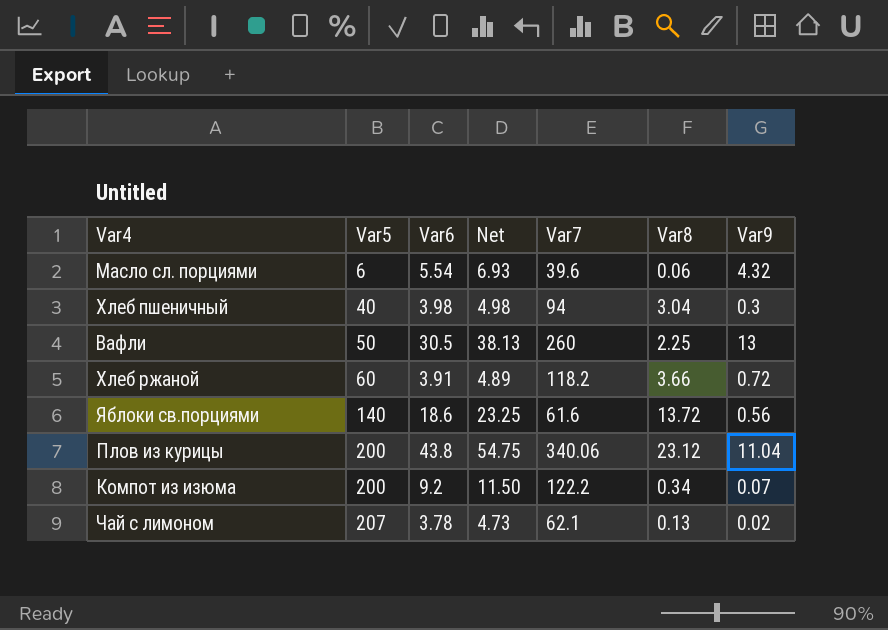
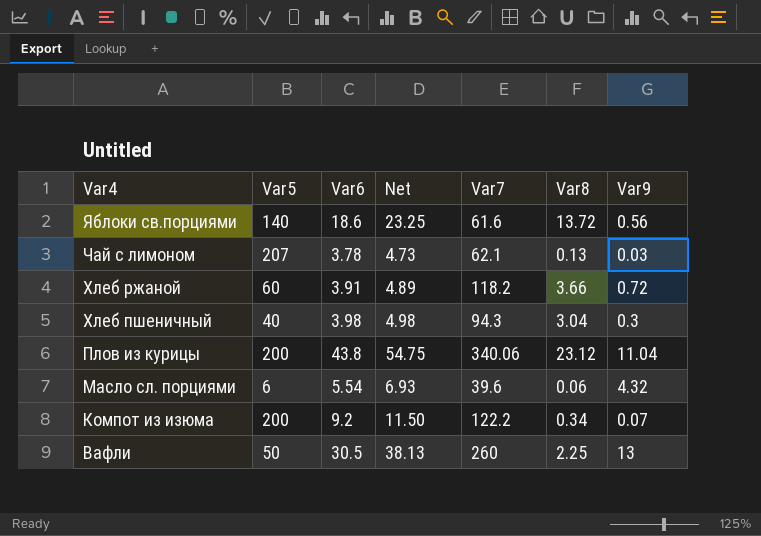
row order: Var5 ascending -> Var4 descending
Чай с лимоном | Var9: 0.02 -> 0.03
Хлеб пшеничный | Var7: 94 -> 94.3

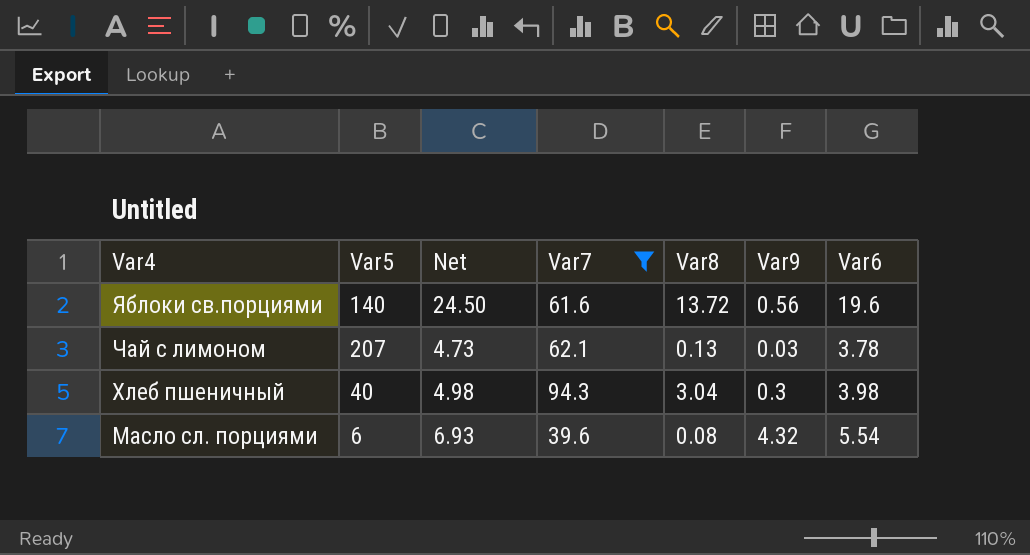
filter: none -> Var7 <= 94.3
column Var6 | position: 3 -> 7
Яблоки св.порциями | Net: 23.25 -> 24.50
Яблоки св.порциями | Var6: 18.6 -> 19.6
Масло сл. порциями | Var8: 0.06 -> 0.08

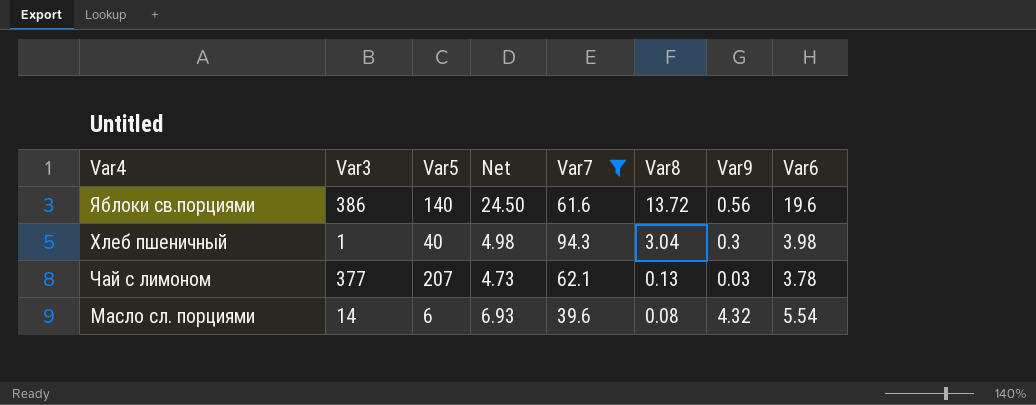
row order: Var4 descending -> Var8 descending
column Var3 | position: none -> 2

